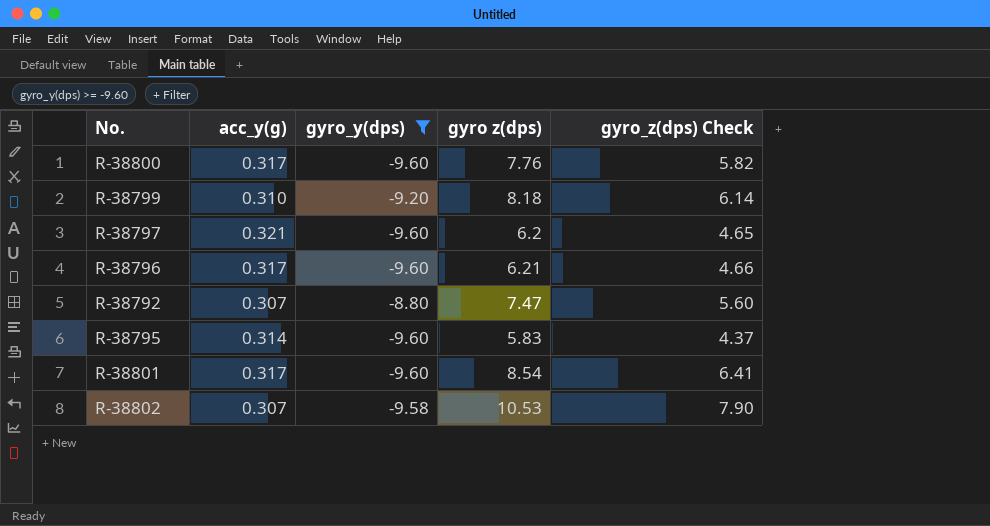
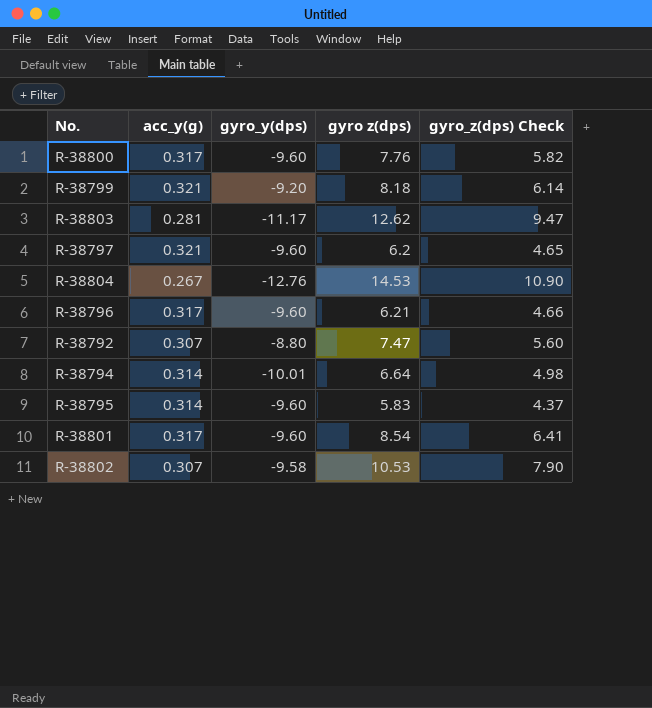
filter: gyro_y(dps) >= -9.60 -> none
R-38799 | acc_y(g): 0.310 -> 0.321

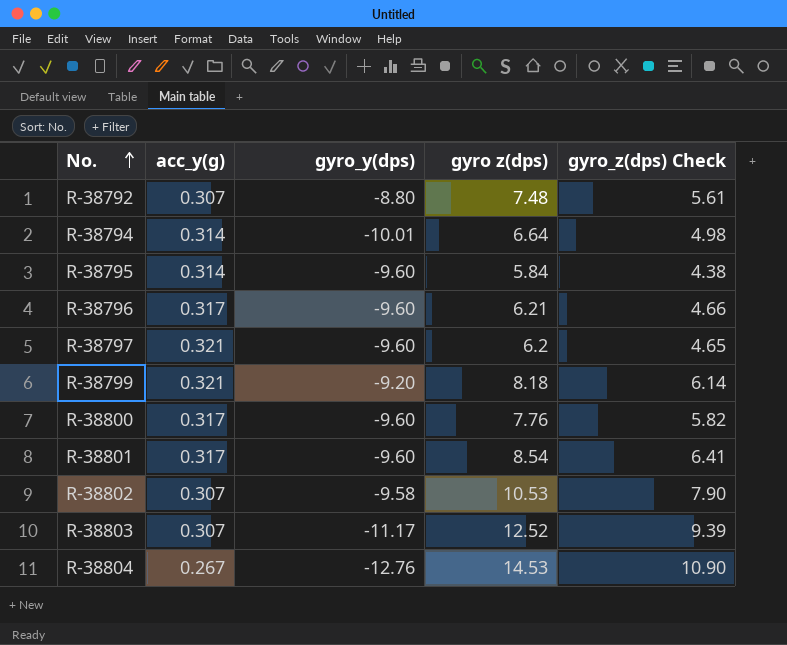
row order: none -> No. ascending
R-38792 | gyro z(dps): 7.47 -> 7.48
R-38792 | gyro_z(dps) Check: 5.60 -> 5.61
R-38795 | gyro z(dps): 5.83 -> 5.84
R-38795 | gyro_z(dps) Check: 4.37 -> 4.38
R-38803 | acc_y(g): 0.281 -> 0.307
R-38803 | gyro z(dps): 12.62 -> 12.52
R-38803 | gyro_z(dps) Check: 9.47 -> 9.39

